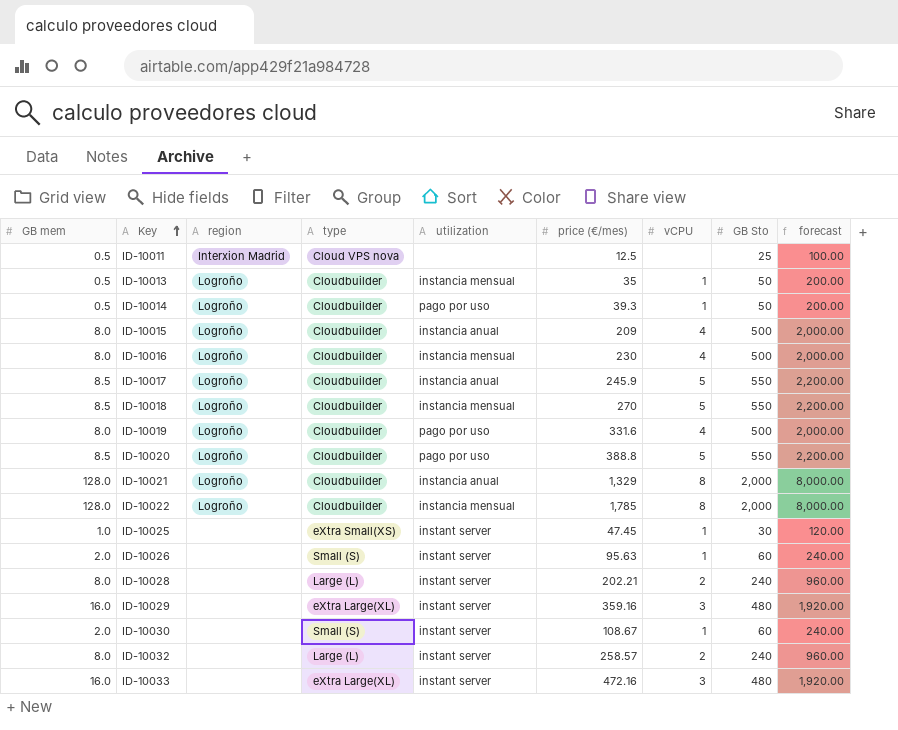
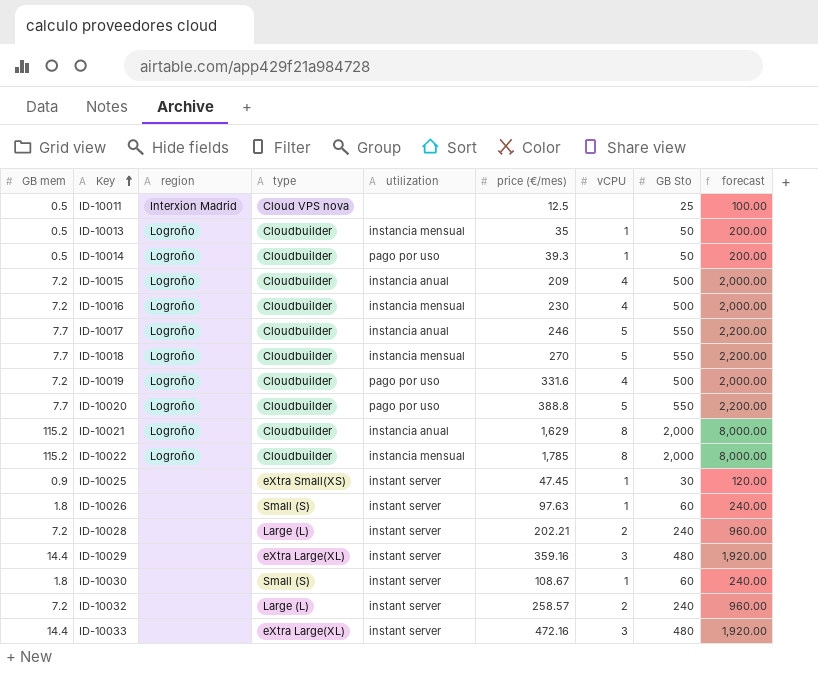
ID-10015 | GB mem: 8.0 -> 7.2
ID-10016 | GB mem: 8.0 -> 7.2
ID-10017 | GB mem: 8.5 -> 7.7
ID-10017 | price (€/mes): 245.9 -> 246
ID-10018 | GB mem: 8.5 -> 7.7
ID-10019 | GB mem: 8.0 -> 7.2
ID-10020 | GB mem: 8.5 -> 7.7
ID-10021 | GB mem: 128.0 -> 115.2
ID-10021 | price (€/mes): 1,329 -> 1,629
ID-10022 | GB mem: 128.0 -> 115.2
ID-10025 | GB mem: 1.0 -> 0.9
ID-10026 | GB mem: 2.0 -> 1.8
ID-10026 | price (€/mes): 95.63 -> 97.63
ID-10028 | GB mem: 8.0 -> 7.2
ID-10029 | GB mem: 16.0 -> 14.4
ID-10030 | GB mem: 2.0 -> 1.8
ID-10032 | GB mem: 8.0 -> 7.2
ID-10033 | GB mem: 16.0 -> 14.4

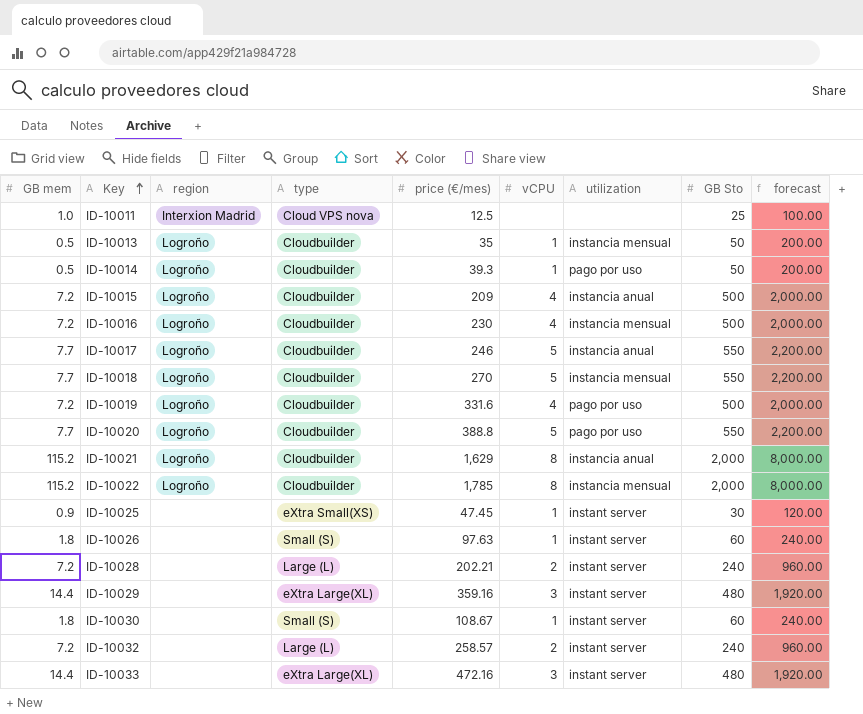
column utilization | position: 5 -> 7
ID-10011 | GB mem: 0.5 -> 1.0

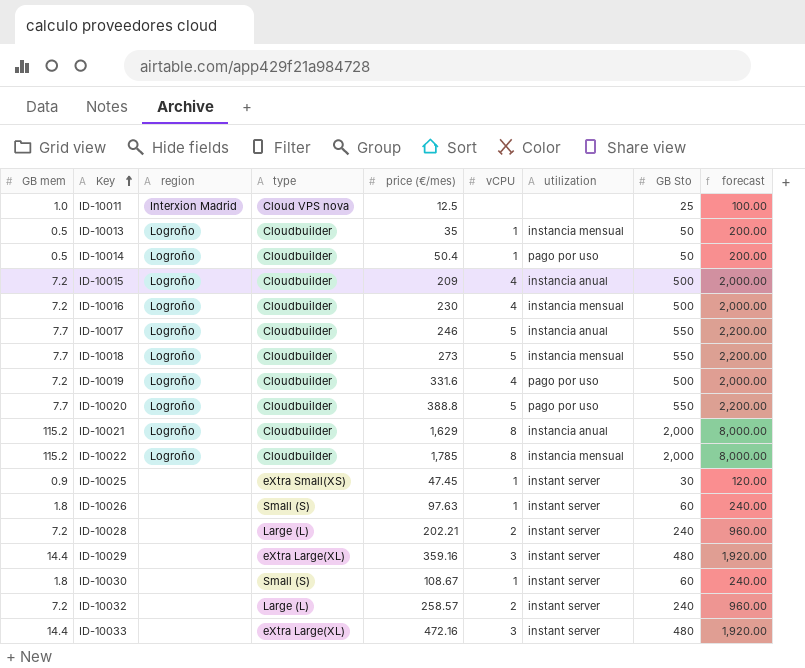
ID-10014 | price (€/mes): 39.3 -> 50.4
ID-10018 | price (€/mes): 270 -> 273

